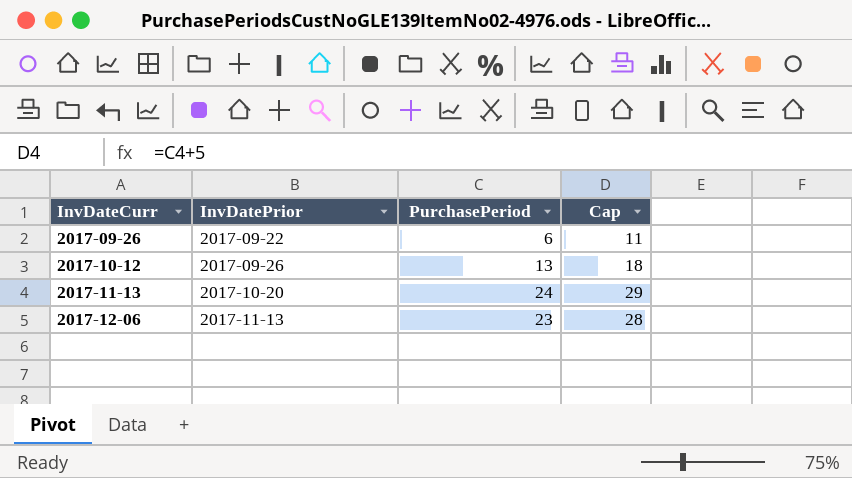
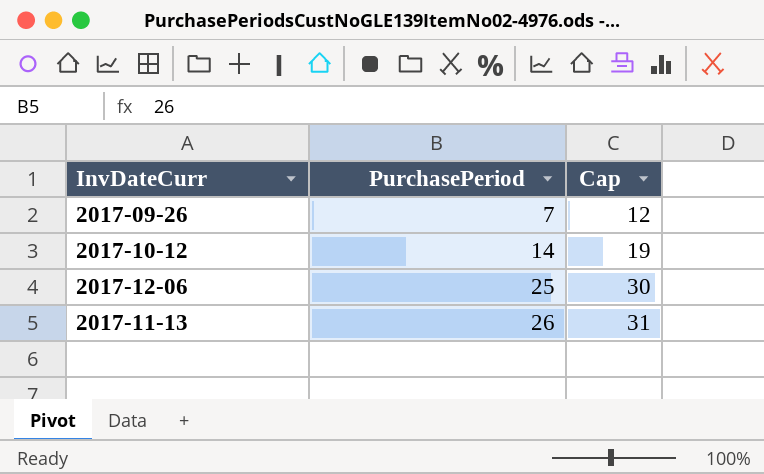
row order: InvDateCurr ascending -> PurchasePeriod ascending
column InvDatePrior | position: 2 -> none
2017-09-26 | PurchasePeriod: 6 -> 7
2017-09-26 | Cap: 11 -> 12
2017-10-12 | PurchasePeriod: 13 -> 14
2017-10-12 | Cap: 18 -> 19
2017-12-06 | PurchasePeriod: 23 -> 25
2017-12-06 | Cap: 28 -> 30
2017-11-13 | PurchasePeriod: 24 -> 26
2017-11-13 | Cap: 29 -> 31

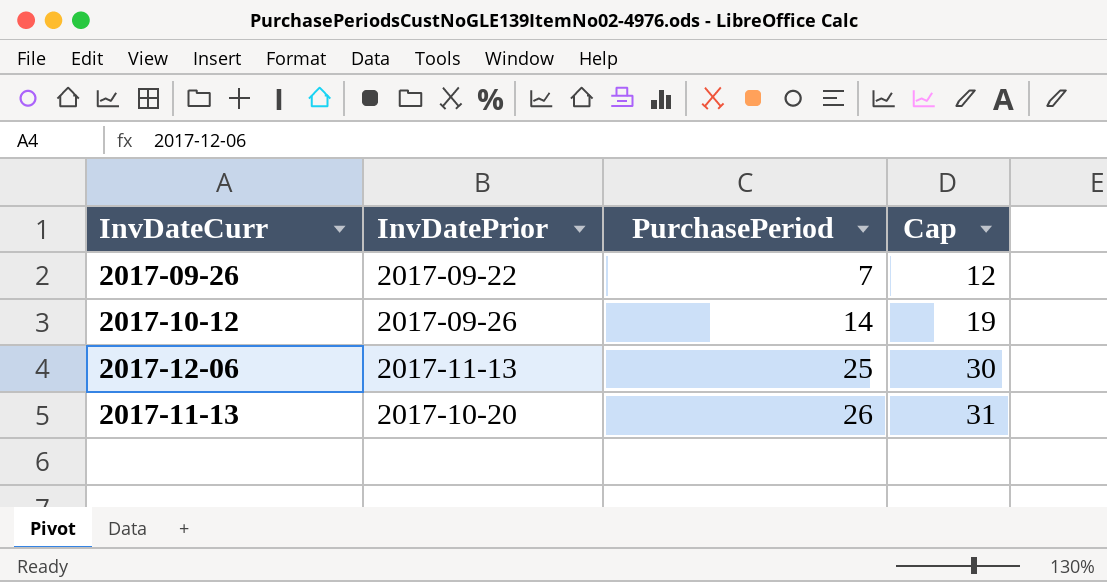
column InvDatePrior | position: none -> 2

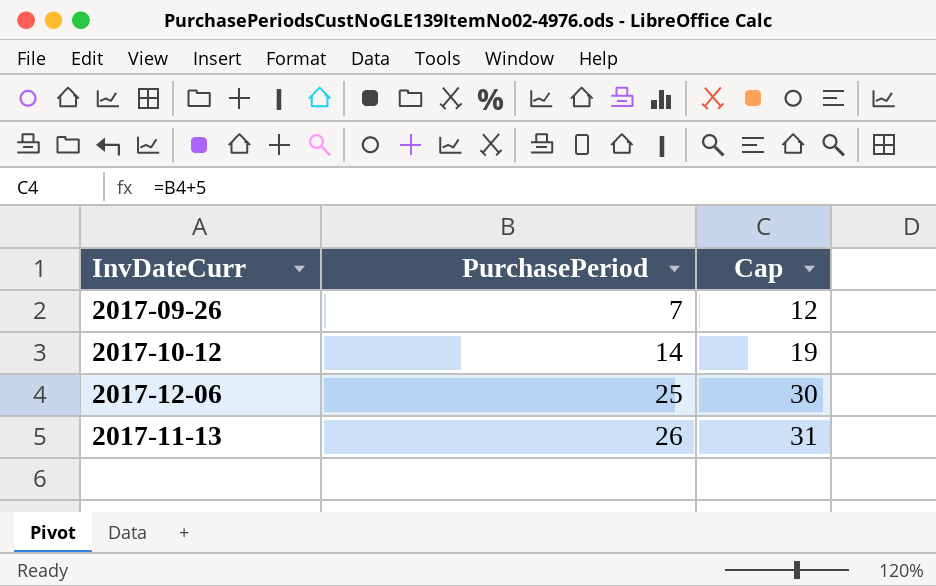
column InvDatePrior | position: 2 -> none

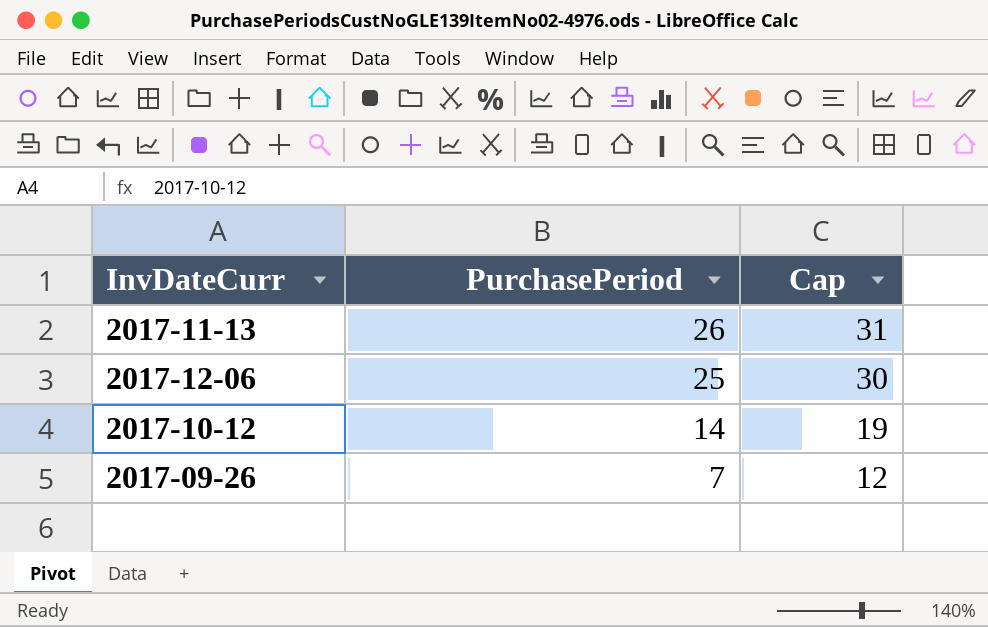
row order: PurchasePeriod ascending -> PurchasePeriod descending

